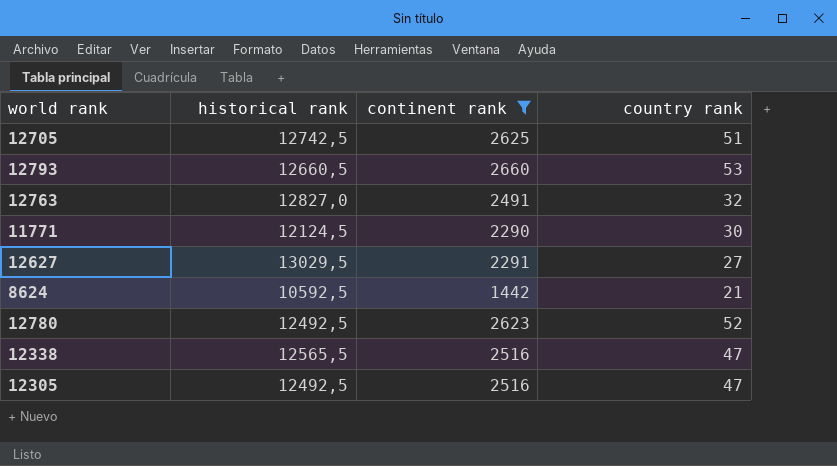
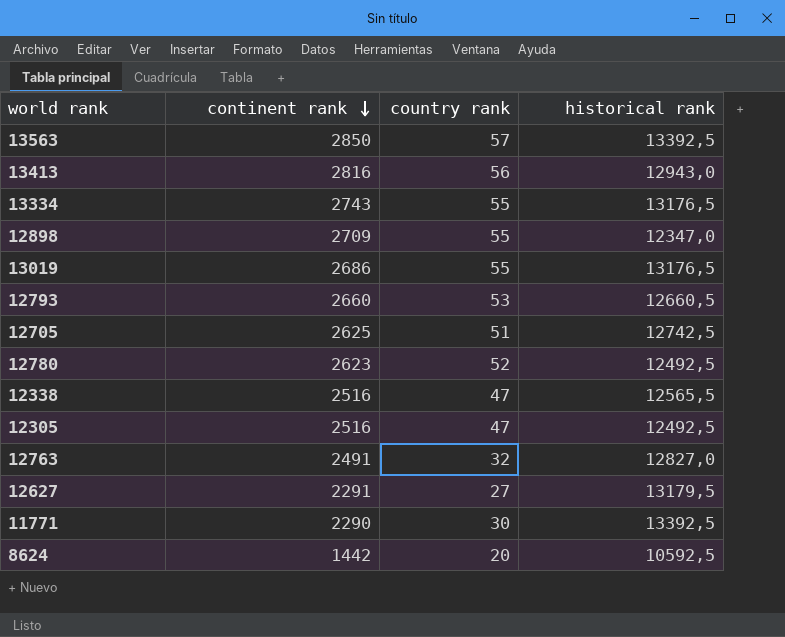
filter: continent rank <= 2660 -> none
row order: none -> continent rank descending
column historical rank | position: 2 -> 4
12627 | historical rank: 13029,5 -> 13179,5
11771 | historical rank: 12124,5 -> 13392,5
8624 | country rank: 21 -> 20

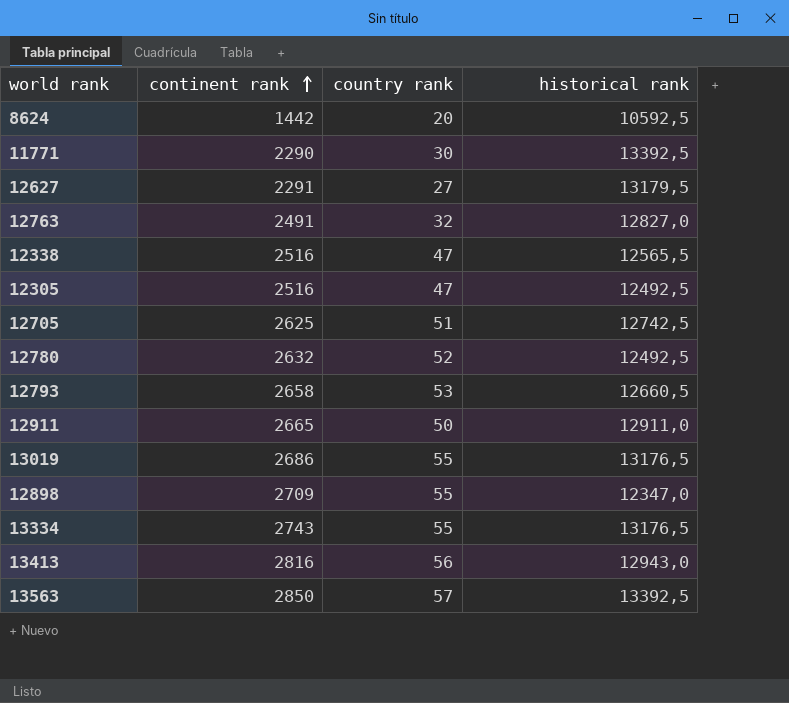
row order: continent rank descending -> continent rank ascending
12780 | continent rank: 2623 -> 2632
12793 | continent rank: 2660 -> 2658
row 12911: none -> 2665 | 50 | 12911,0

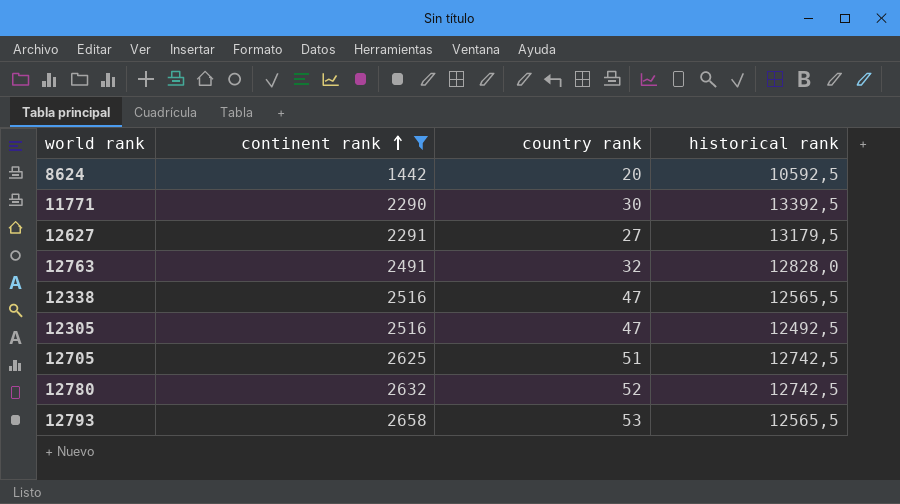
filter: none -> continent rank <= 2658
12763 | historical rank: 12827,0 -> 12828,0
12780 | historical rank: 12492,5 -> 12742,5
12793 | historical rank: 12660,5 -> 12565,5

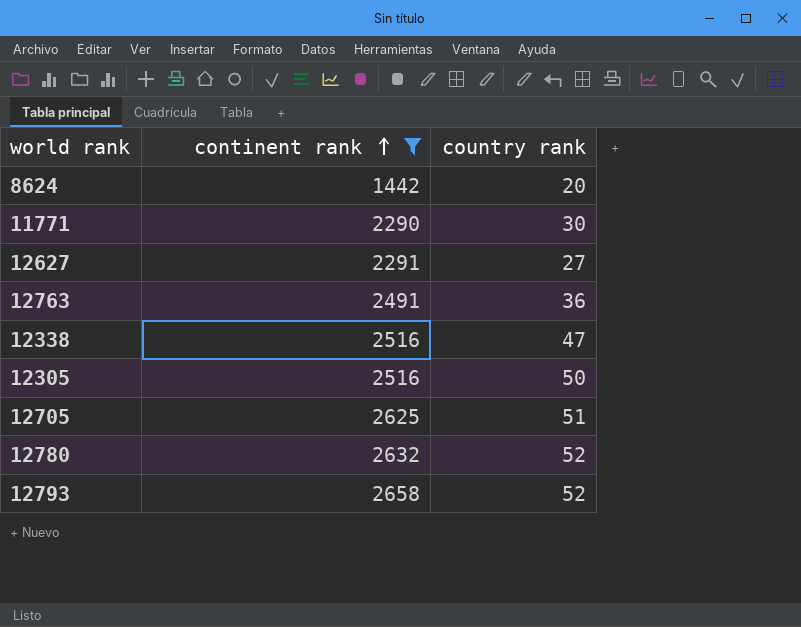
column historical rank | position: 4 -> none
12763 | country rank: 32 -> 36
12305 | country rank: 47 -> 50
12793 | country rank: 53 -> 52

